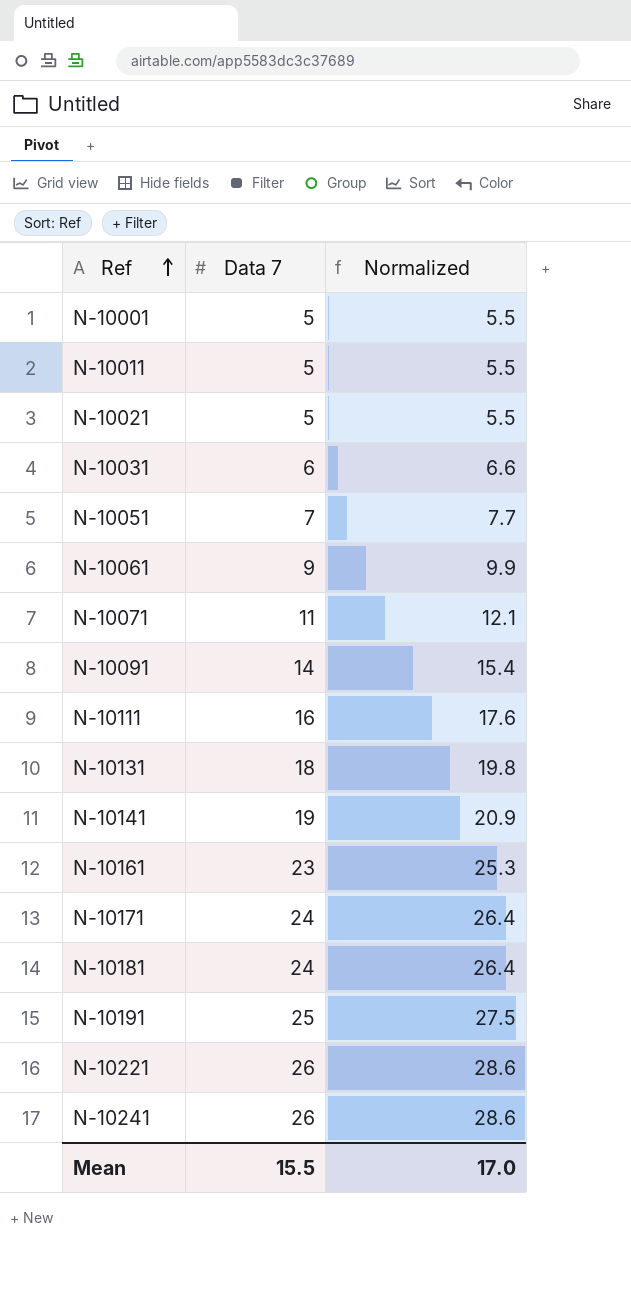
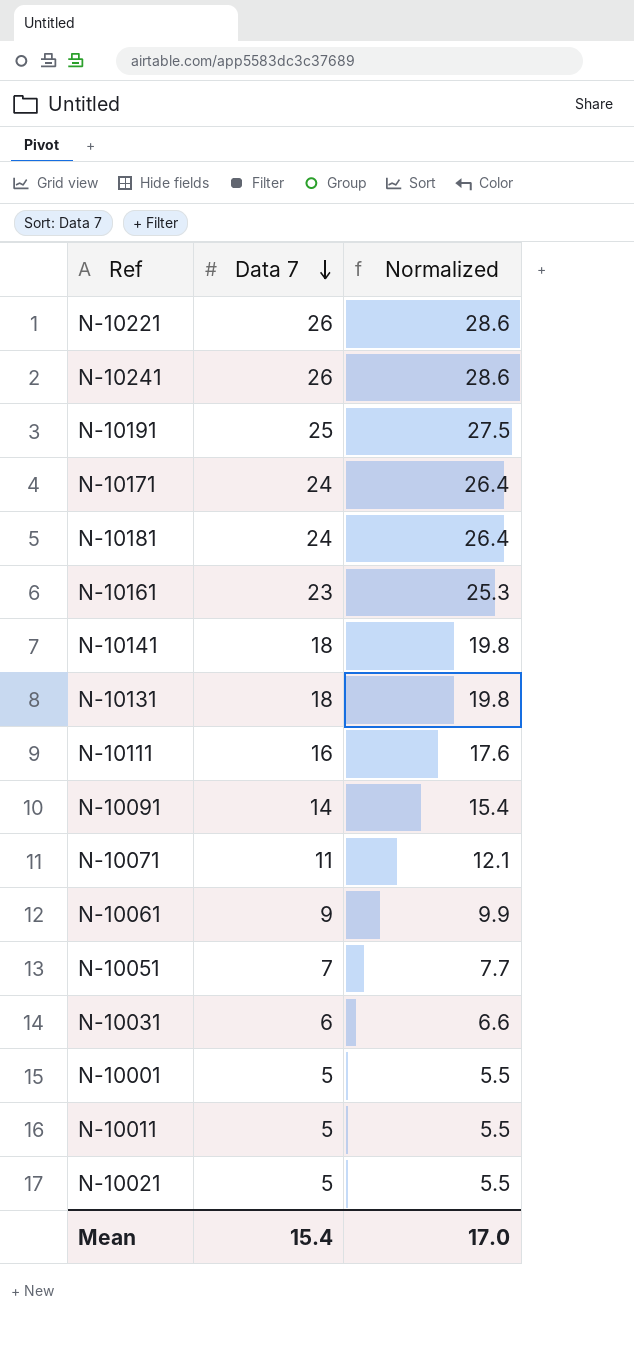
row order: Ref ascending -> Data 7 descending
N-10141 | Data 7: 19 -> 18
N-10141 | Normalized: 20.9 -> 19.8
Mean | Data 7: 15.5 -> 15.4

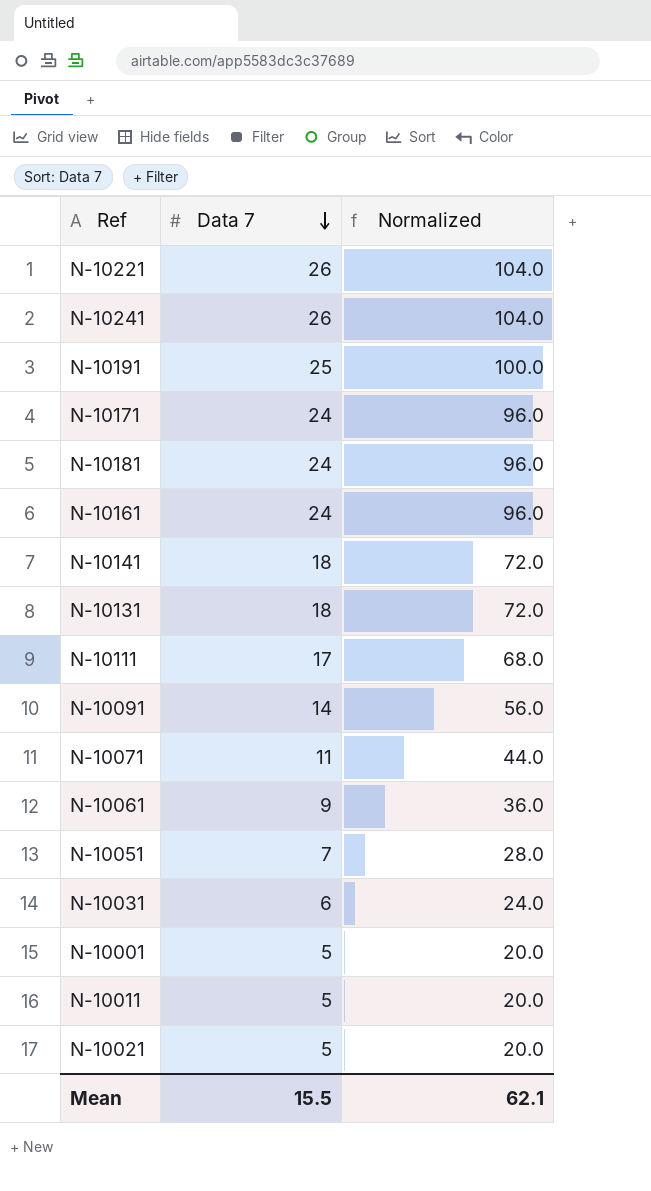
column Normalized | formula: [Data 7] * 1.1 -> [Data 7] * 4
N-10161 | Data 7: 23 -> 24
N-10111 | Data 7: 16 -> 17
Mean | Data 7: 15.4 -> 15.5
Mean | Normalized: 17.0 -> 62.1

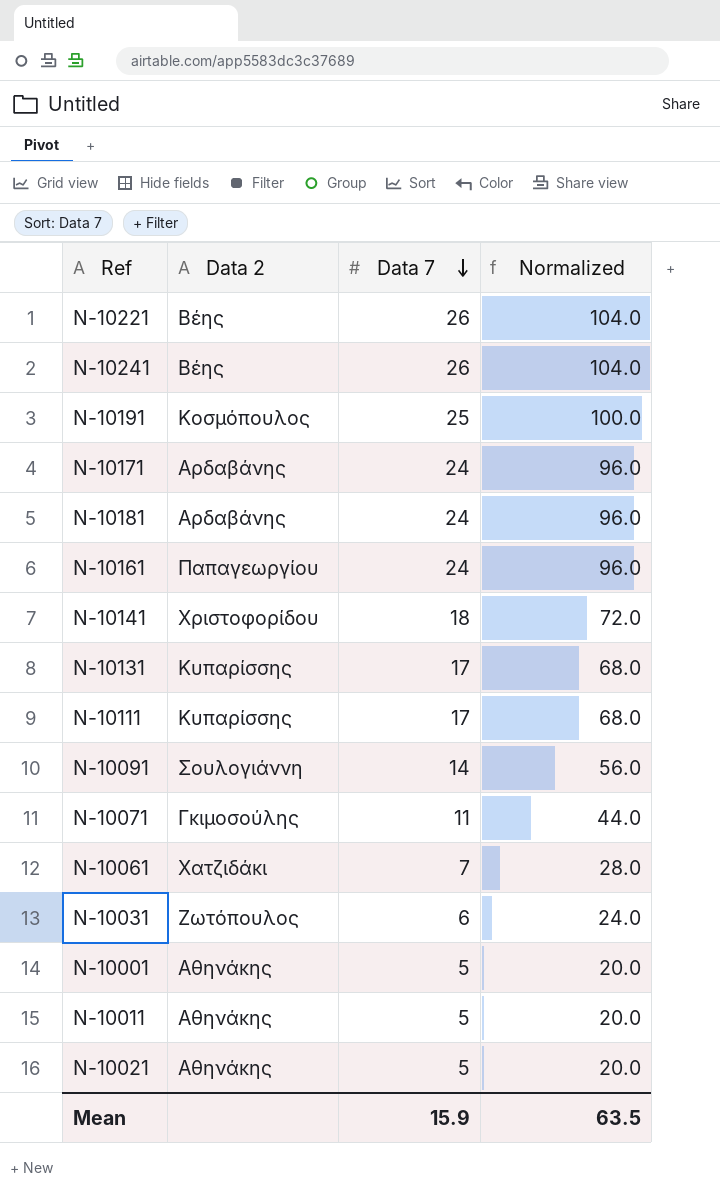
column Data 2 | position: none -> 2
row N-10051: 7 | 28.0 -> none
N-10131 | Data 7: 18 -> 17
N-10131 | Normalized: 72.0 -> 68.0
N-10061 | Data 7: 9 -> 7
N-10061 | Normalized: 36.0 -> 28.0
Mean | Data 7: 15.5 -> 15.9
Mean | Normalized: 62.1 -> 63.5

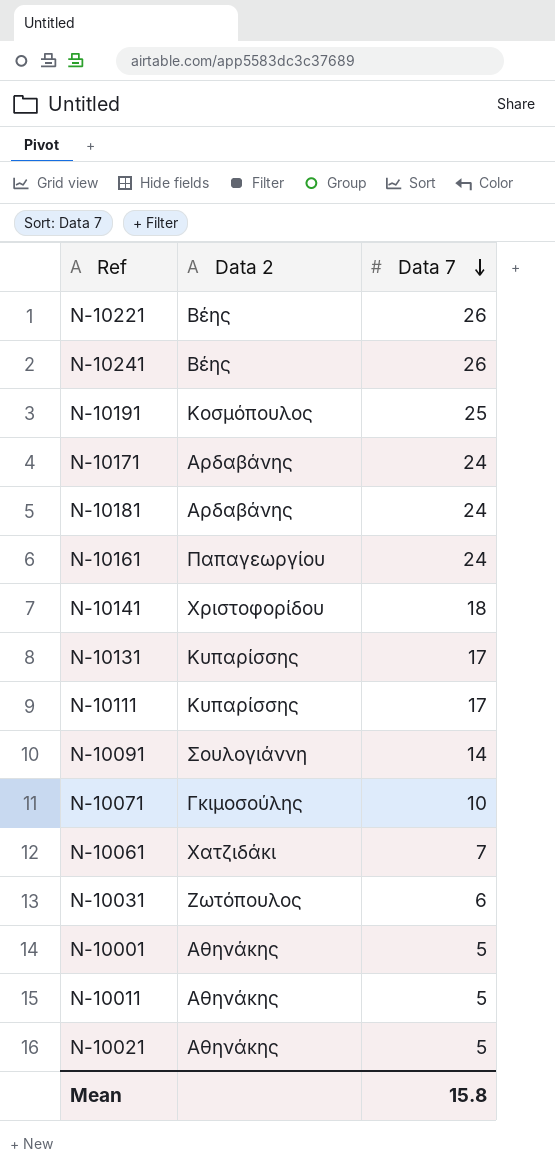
column Normalized | formula: [Data 7] * 4 -> none
N-10071 | Data 7: 11 -> 10
Mean | Data 7: 15.9 -> 15.8

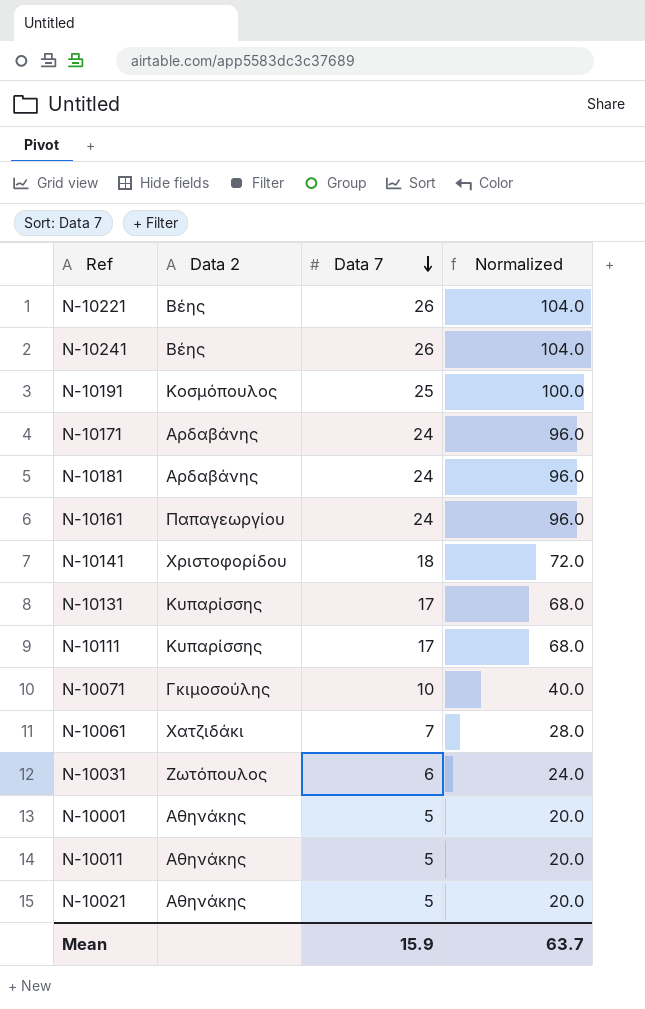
column Normalized | formula: none -> [Data 7] * 4
row N-10091: Σουλογιάννη | 14 -> none
Mean | Data 7: 15.8 -> 15.9

